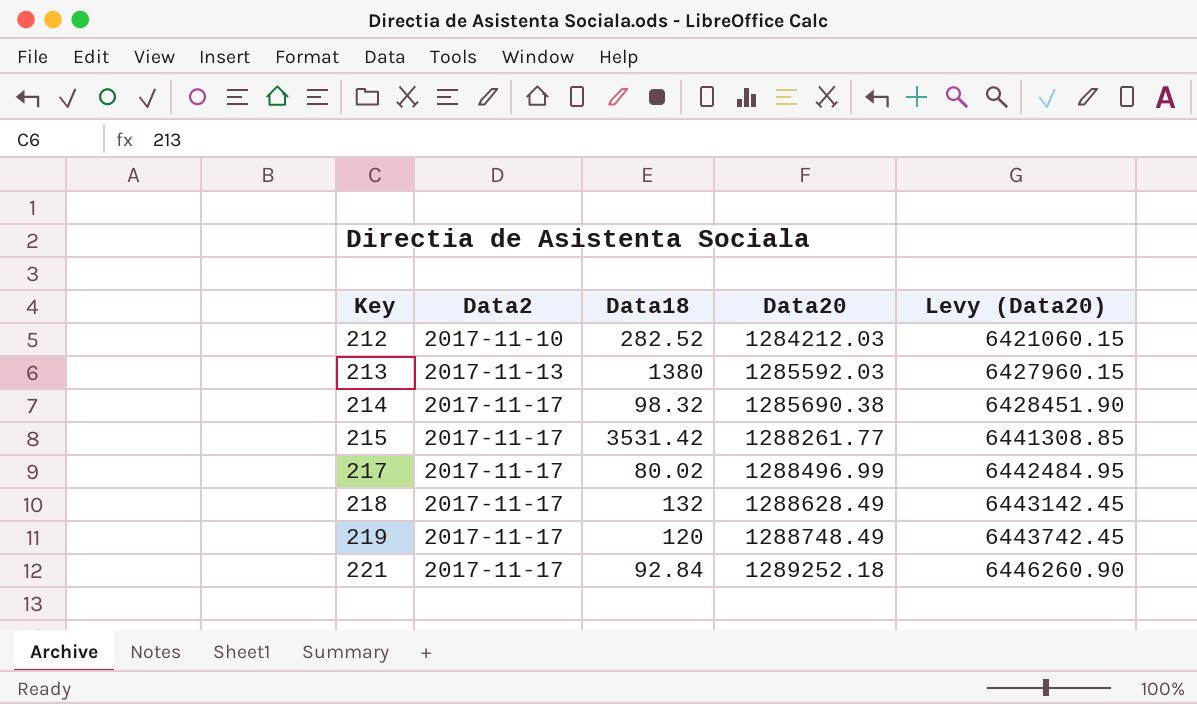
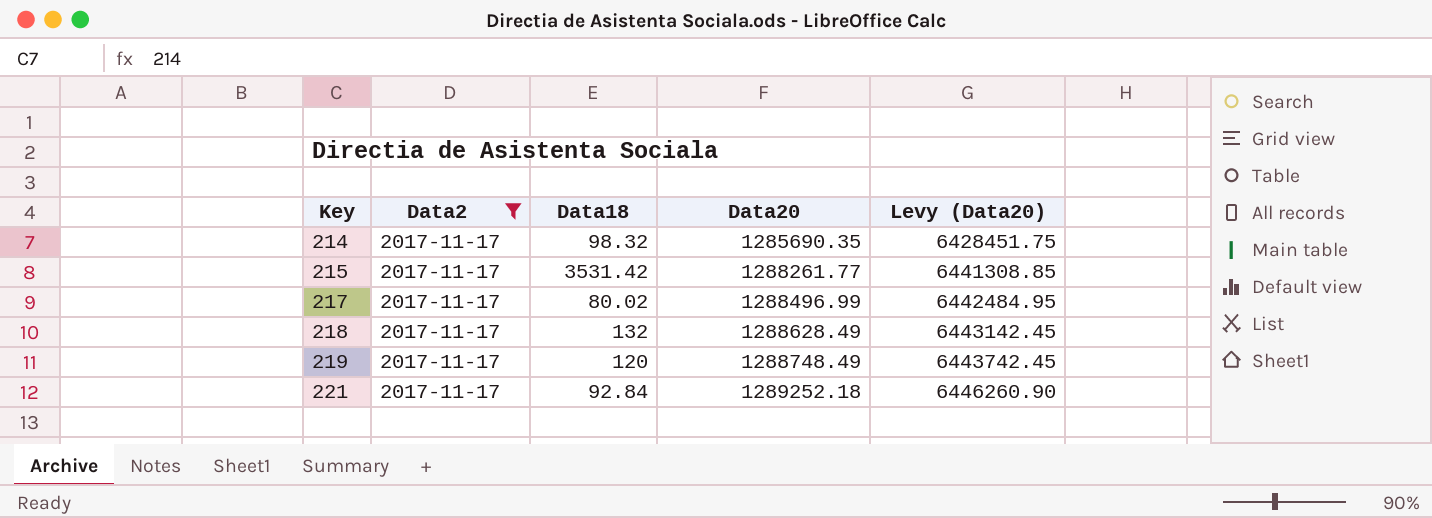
filter: none -> Data2 = 2017-11-17
214 | Data20: 1285690.38 -> 1285690.35
214 | Levy (Data20): 6428451.90 -> 6428451.75

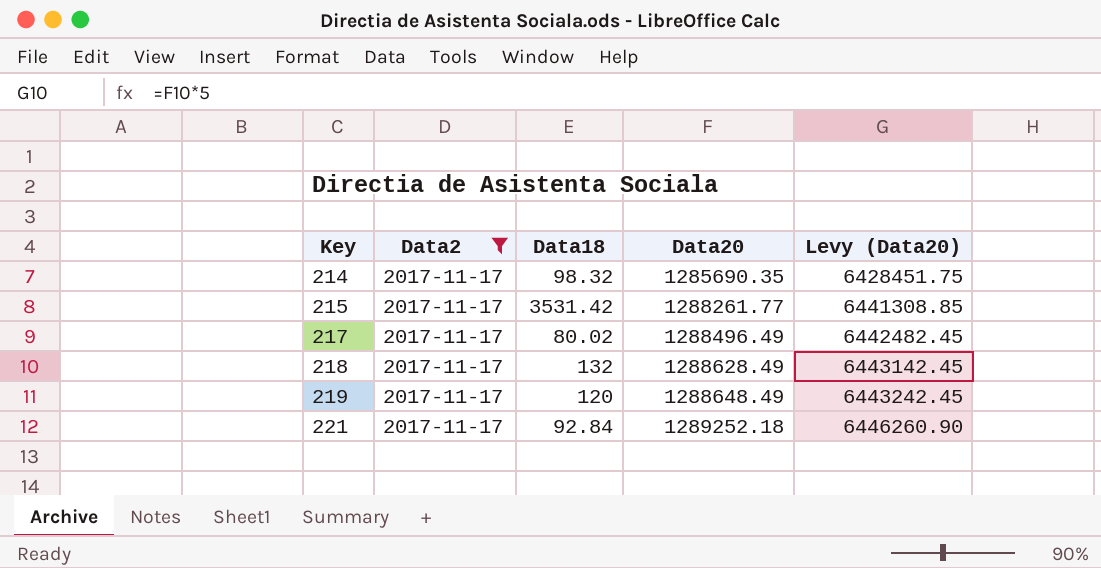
217 | Data20: 1288496.99 -> 1288496.49
217 | Levy (Data20): 6442484.95 -> 6442482.45
219 | Data20: 1288748.49 -> 1288648.49
219 | Levy (Data20): 6443742.45 -> 6443242.45

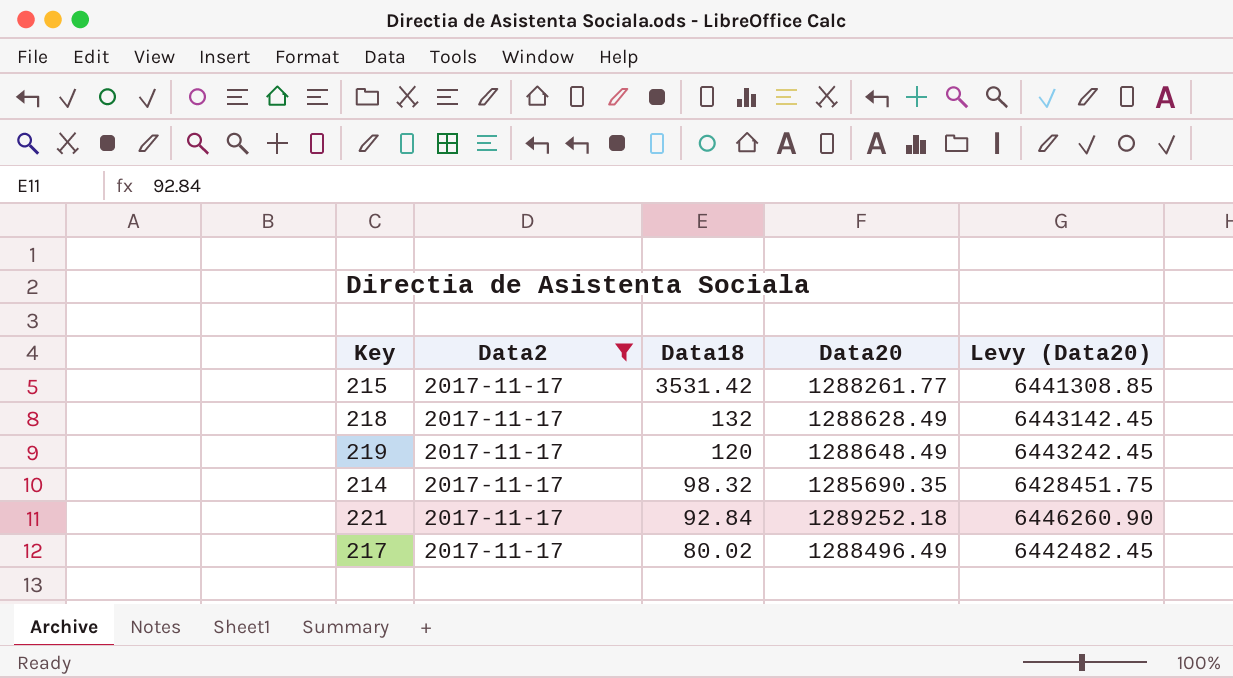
row order: Key ascending -> Data18 descending

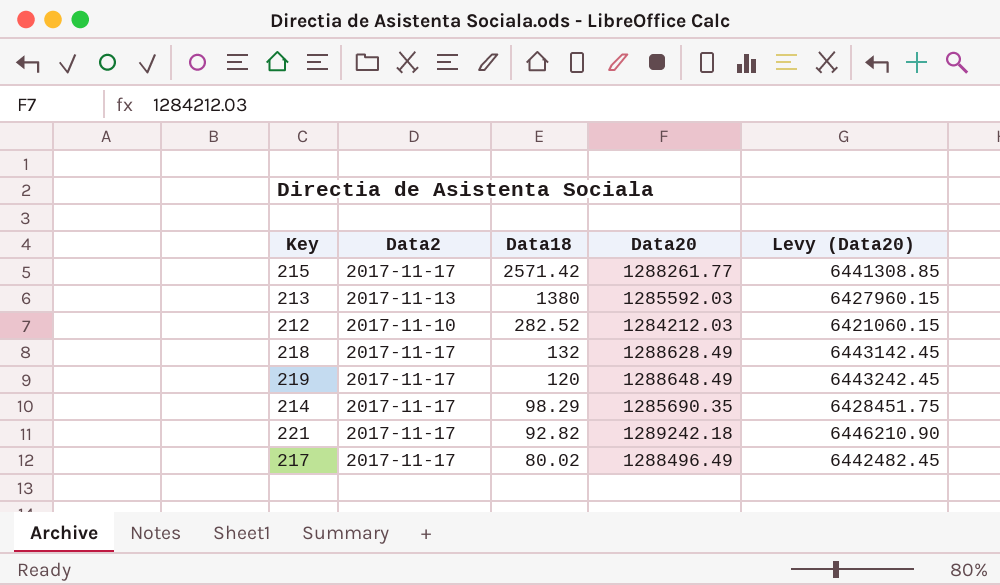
filter: Data2 = 2017-11-17 -> none
215 | Data18: 3531.42 -> 2571.42
214 | Data18: 98.32 -> 98.29
221 | Data18: 92.84 -> 92.82
221 | Data20: 1289252.18 -> 1289242.18
221 | Levy (Data20): 6446260.90 -> 6446210.90

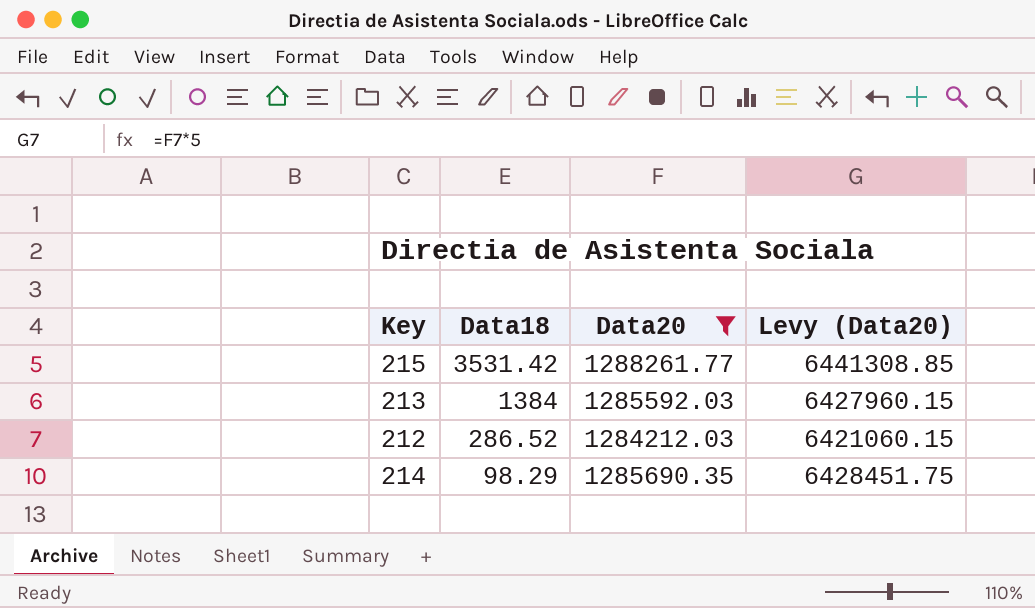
filter: none -> Data20 <= 1288261.77
column Data2 | position: 2 -> none
215 | Data18: 2571.42 -> 3531.42
213 | Data18: 1380 -> 1384
212 | Data18: 282.52 -> 286.52

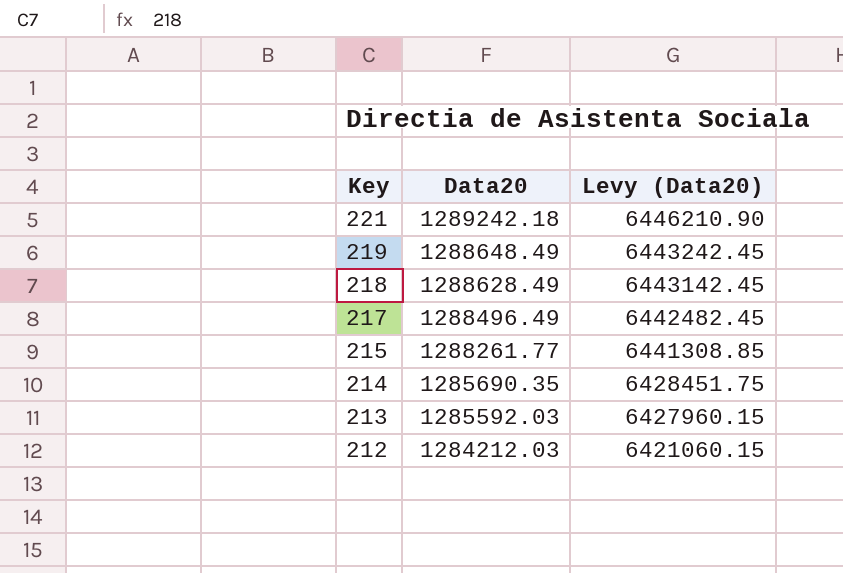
filter: Data20 <= 1288261.77 -> none
row order: Data18 descending -> Key descending
column Data18 | position: 2 -> none

